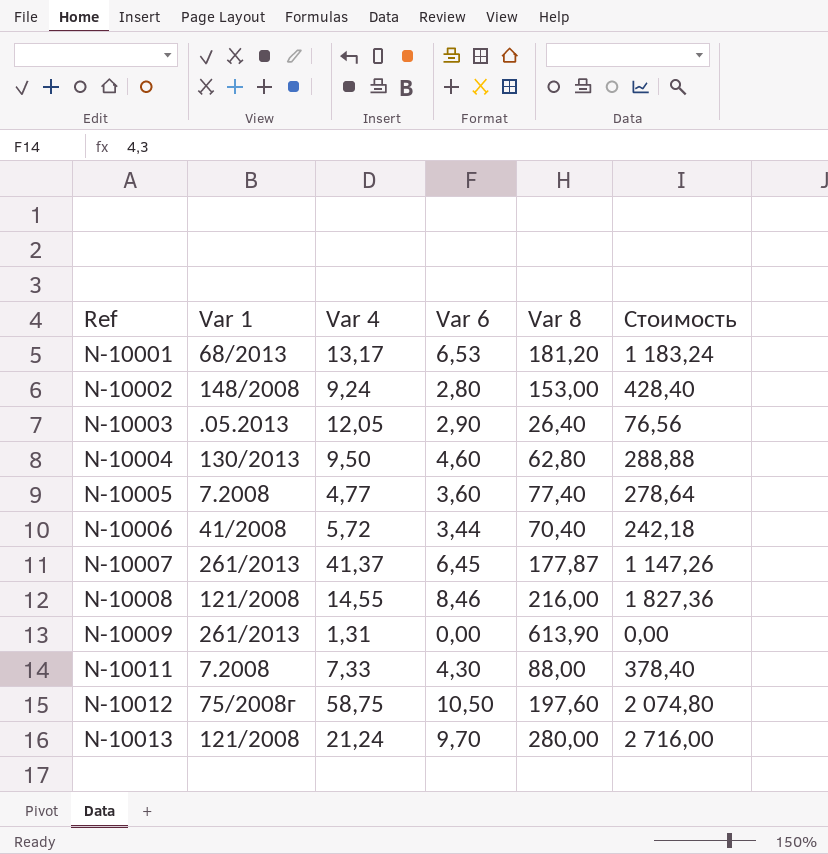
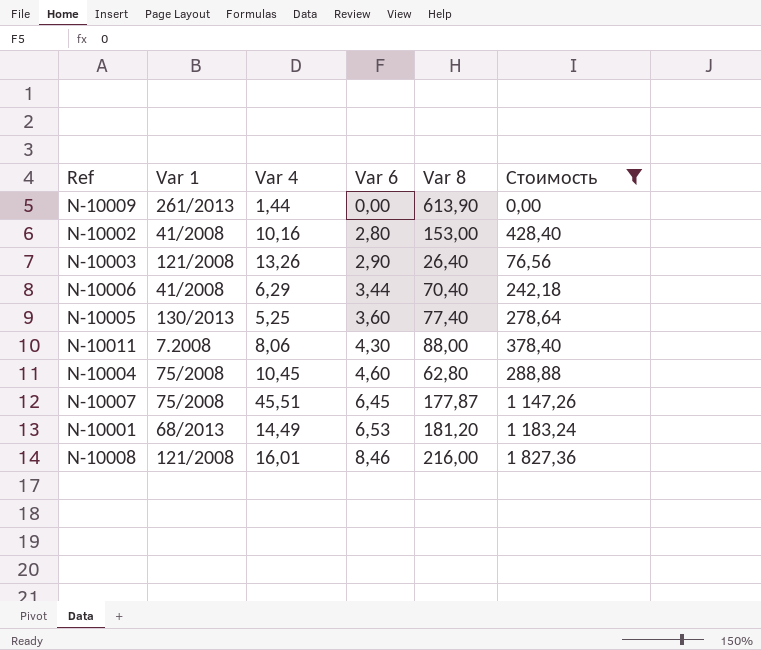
filter: none -> Стоимость <= 1 827,36
row order: Ref ascending -> Var 6 ascending
N-10009 | Var 4: 1,31 -> 1,44
N-10002 | Var 1: 148/2008 -> 41/2008
N-10002 | Var 4: 9,24 -> 10,16
N-10003 | Var 1: .05.2013 -> 121/2008
N-10003 | Var 4: 12,05 -> 13,26
N-10006 | Var 4: 5,72 -> 6,29
N-10005 | Var 1: 7.2008 -> 130/2013
N-10005 | Var 4: 4,77 -> 5,25
N-10011 | Var 4: 7,33 -> 8,06
N-10004 | Var 1: 130/2013 -> 75/2008
N-10004 | Var 4: 9,50 -> 10,45
N-10007 | Var 1: 261/2013 -> 75/2008
N-10007 | Var 4: 41,37 -> 45,51
N-10001 | Var 4: 13,17 -> 14,49
N-10008 | Var 4: 14,55 -> 16,01

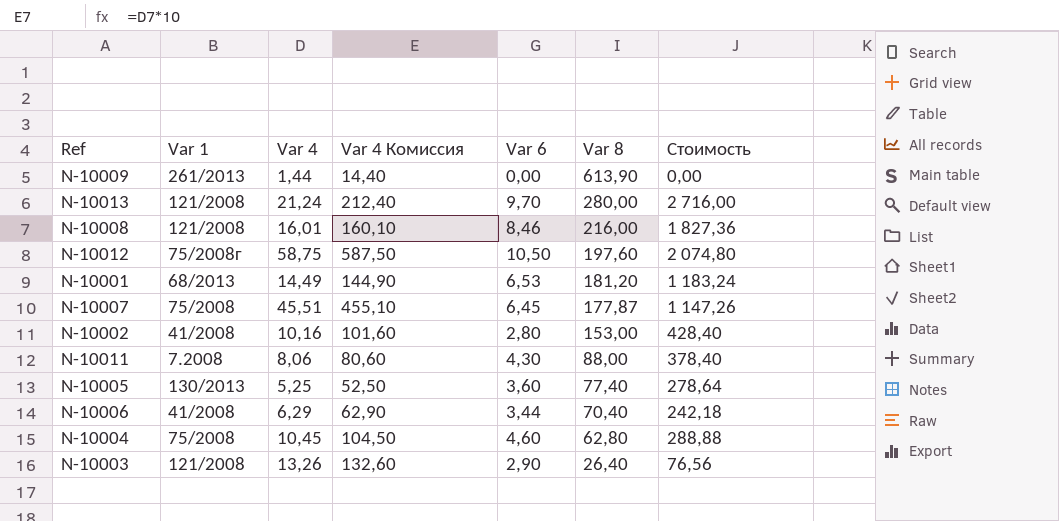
filter: Стоимость <= 1 827,36 -> none
row order: Var 6 ascending -> Var 8 descending
column Var 4 Комиссия | formula: none -> [Var 4] * 10

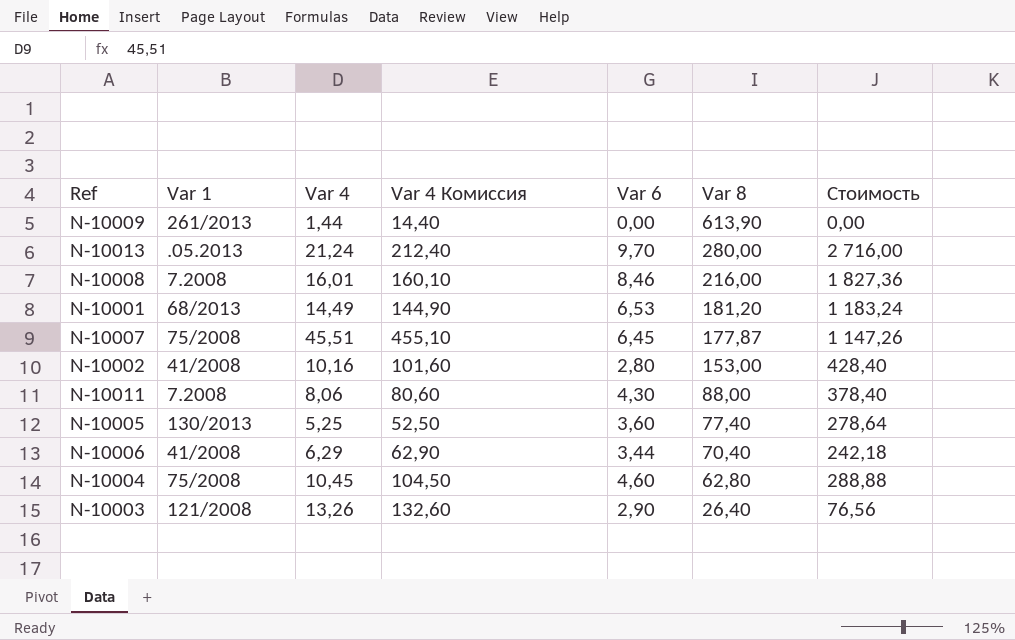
row N-10012: 75/2008г | 58,75 | 587,50 | 10,50 | 197,60 | 2 074,80 -> none
N-10013 | Var 1: 121/2008 -> .05.2013
N-10008 | Var 1: 121/2008 -> 7.2008

